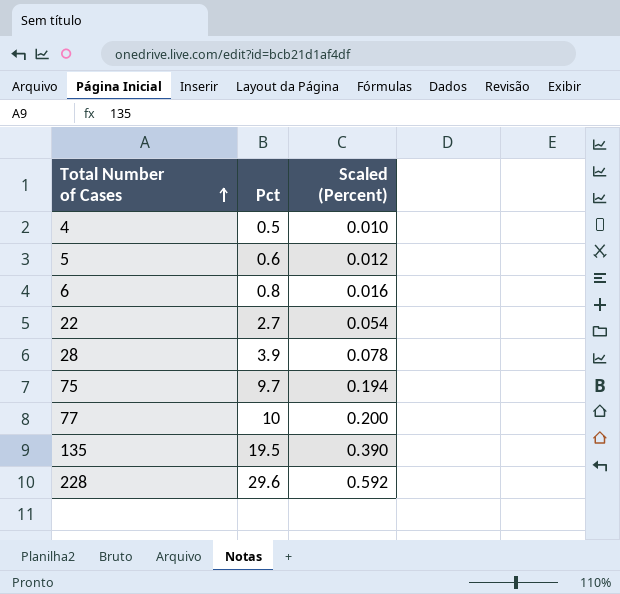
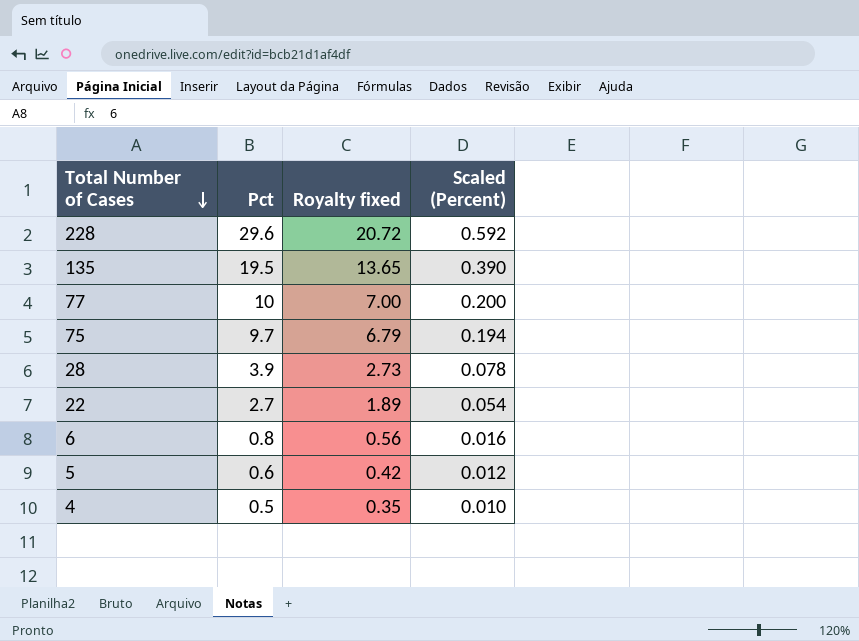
row order: Total Number of Cases ascending -> Total Number of Cases descending
column Royalty fixed | formula: none -> [Pct] * 0.7

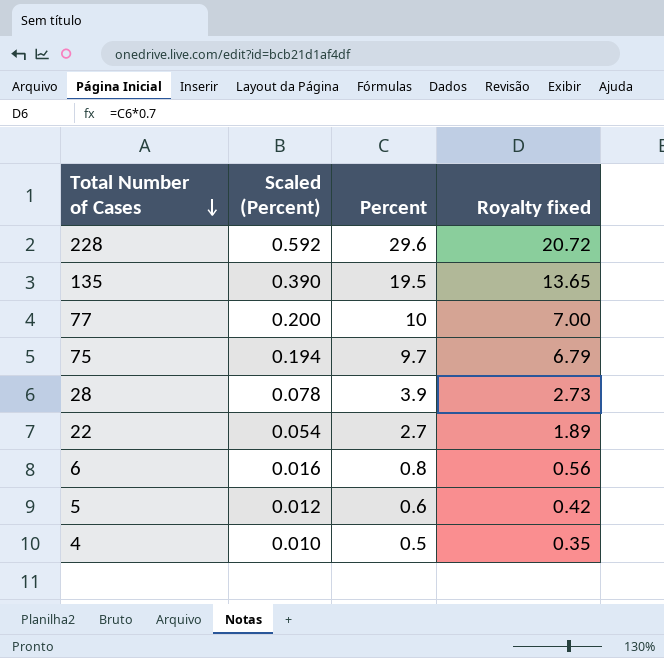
column Scaled (Percent) | position: 4 -> 2
column name: Pct -> Percent

